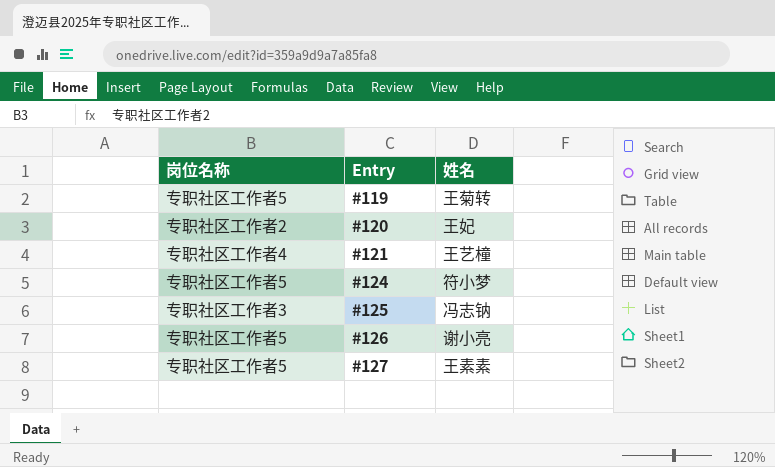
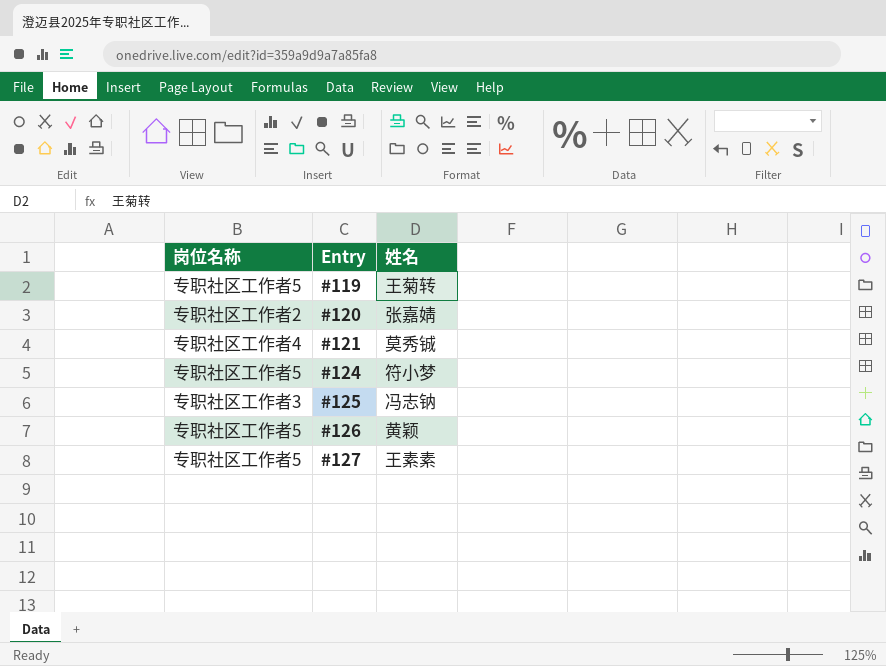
#120 | 姓名: 王妃 -> 张嘉婧
#121 | 姓名: 王艺橦 -> 莫秀铖
#126 | 姓名: 谢小亮 -> 黄颖

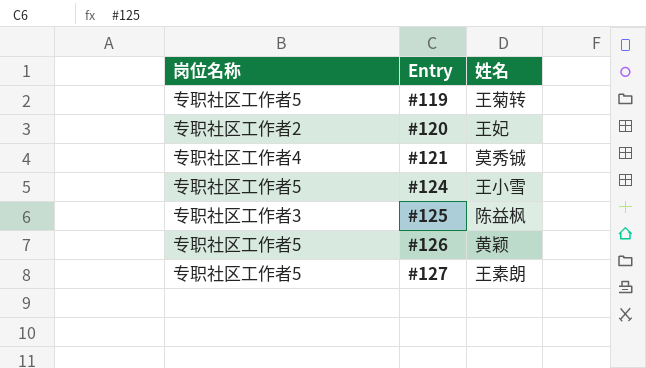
#120 | 姓名: 张嘉婧 -> 王妃
#124 | 姓名: 符小梦 -> 王小雪
#125 | 姓名: 冯志钠 -> 陈益枫
#127 | 姓名: 王素素 -> 王素朗

